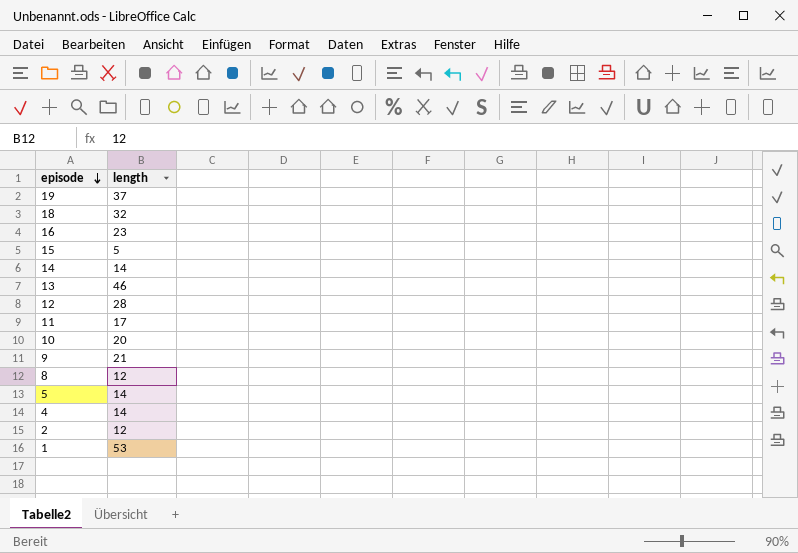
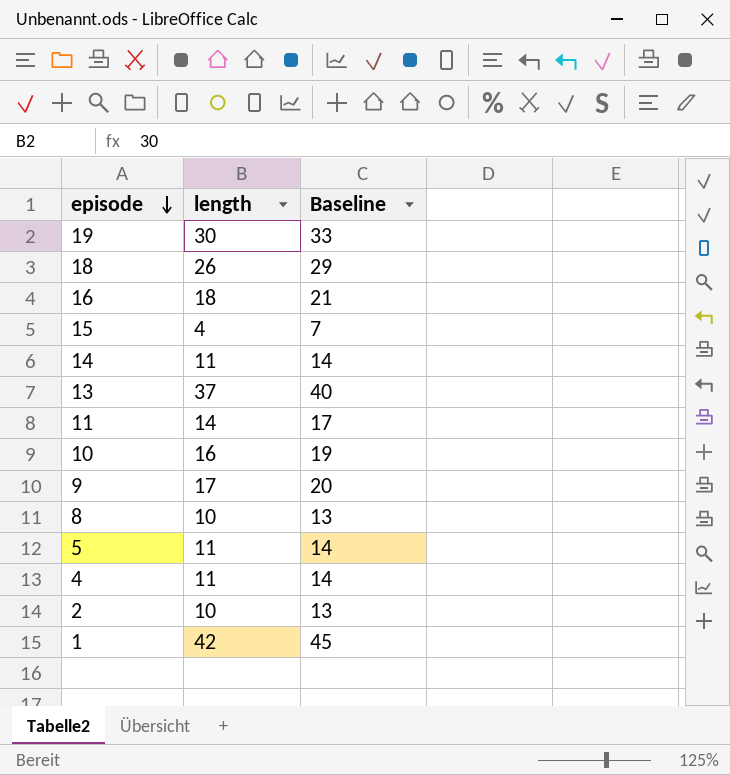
column Baseline | formula: none -> [length] + 3
row 12: 28 -> none
19 | length: 37 -> 30
18 | length: 32 -> 26
16 | length: 23 -> 18
15 | length: 5 -> 4
14 | length: 14 -> 11
13 | length: 46 -> 37
11 | length: 17 -> 14
10 | length: 20 -> 16
9 | length: 21 -> 17
8 | length: 12 -> 10
5 | length: 14 -> 11
4 | length: 14 -> 11
2 | length: 12 -> 10
1 | length: 53 -> 42

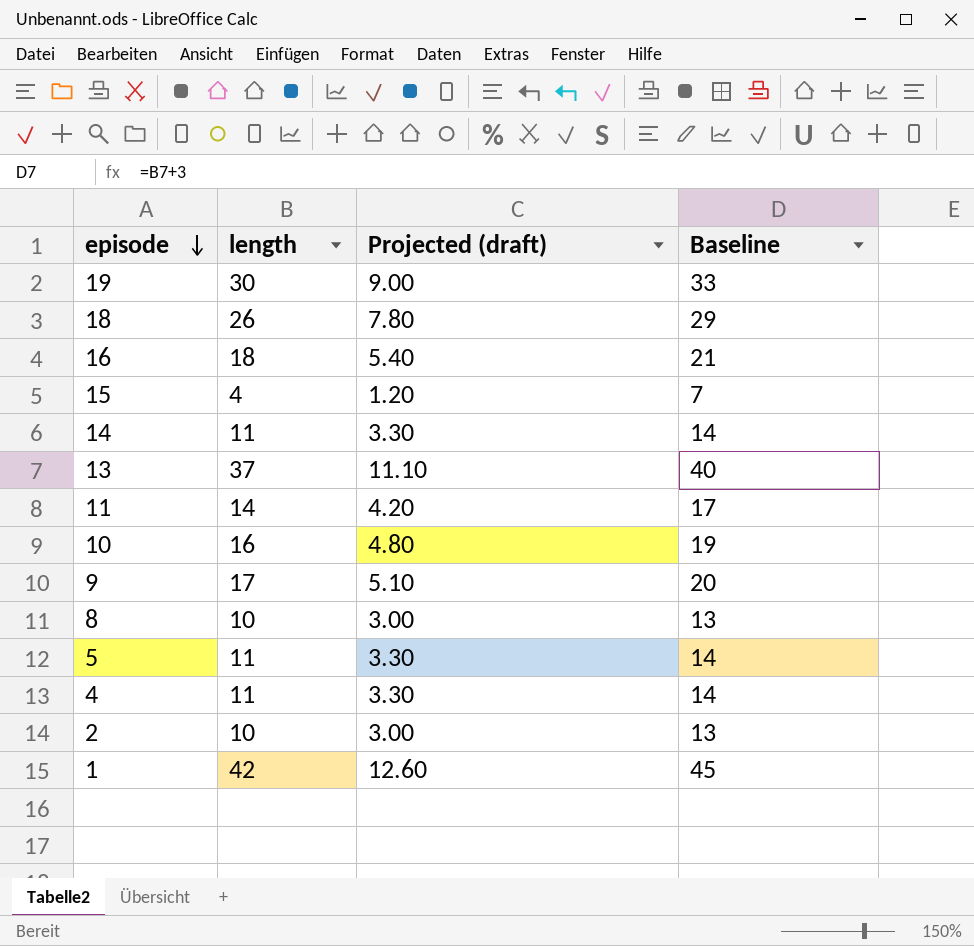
column Projected (draft) | formula: none -> [length] * 0.3

